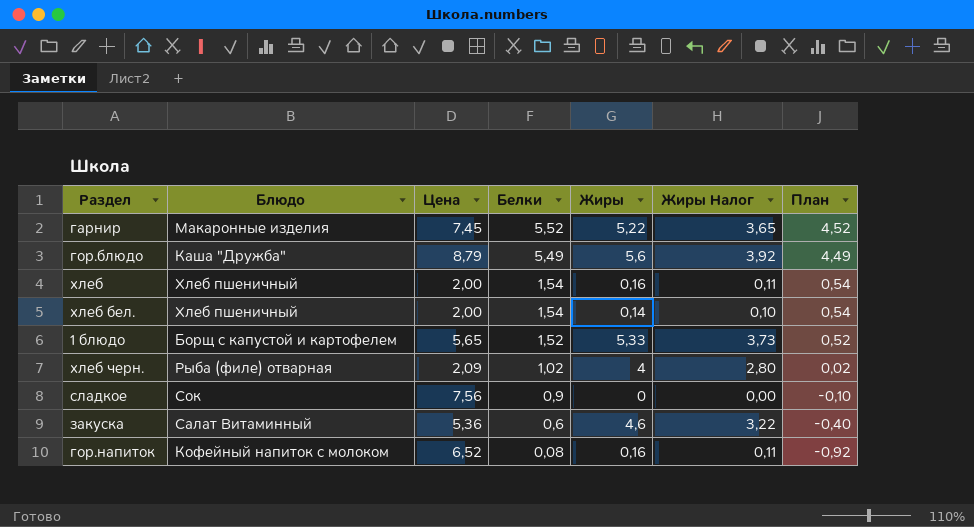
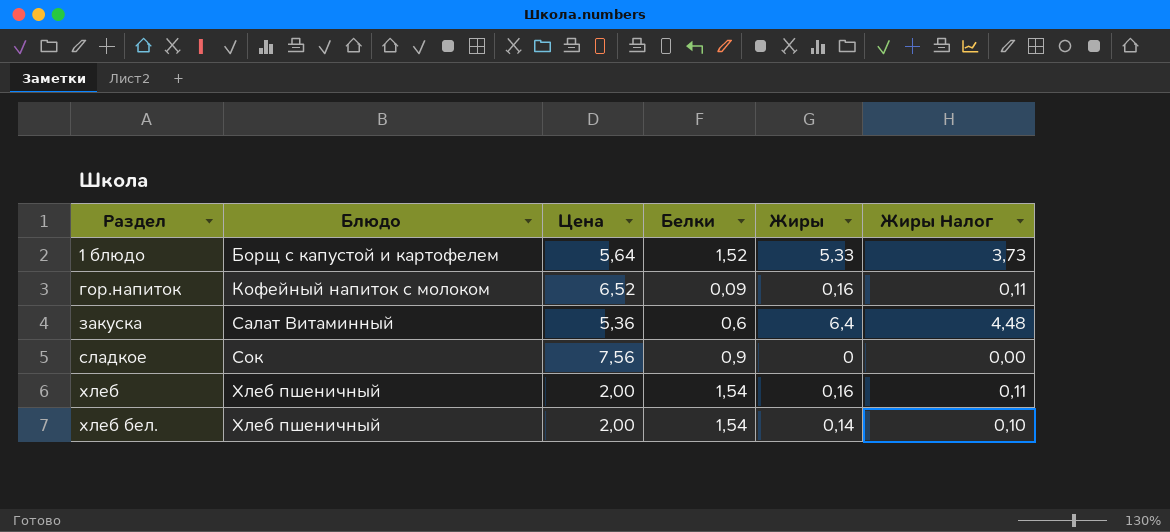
row order: Белки descending -> Раздел ascending
column План | formula: [Белки] - 1 -> none
row гарнир: Макаронные изделия | 7,45 | 5,52 | 5,22 | 3,65 | 4,52 -> none
row гор.блюдо: Каша "Дружба" | 8,79 | 5,49 | 5,6 | 3,92 | 4,49 -> none
row хлеб черн.: Рыба (филе) отварная | 2,09 | 1,02 | 4 | 2,80 | 0,02 -> none
1 блюдо | Цена: 5,65 -> 5,64
гор.напиток | Белки: 0,08 -> 0,09
закуска | Жиры: 4,6 -> 6,4
закуска | Жиры Налог: 3,22 -> 4,48

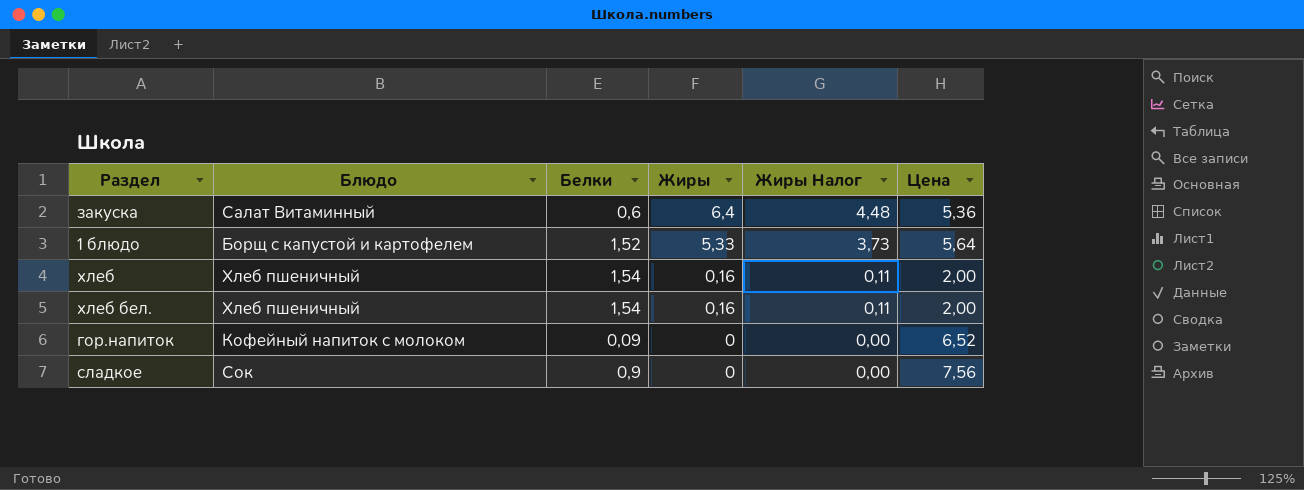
row order: Раздел ascending -> Жиры descending
column Цена | position: 3 -> 6
хлеб бел. | Жиры: 0,14 -> 0,16
хлеб бел. | Жиры Налог: 0,10 -> 0,11
гор.напиток | Жиры: 0,16 -> 0
гор.напиток | Жиры Налог: 0,11 -> 0,00

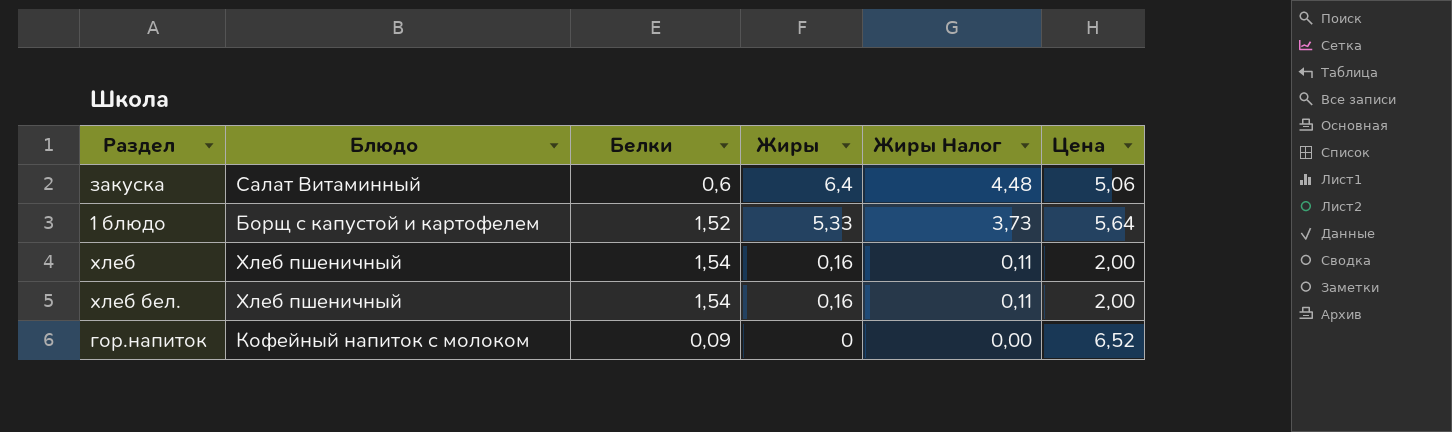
row сладкое: Сок | 0,9 | 0 | 0,00 | 7,56 -> none
закуска | Цена: 5,36 -> 5,06

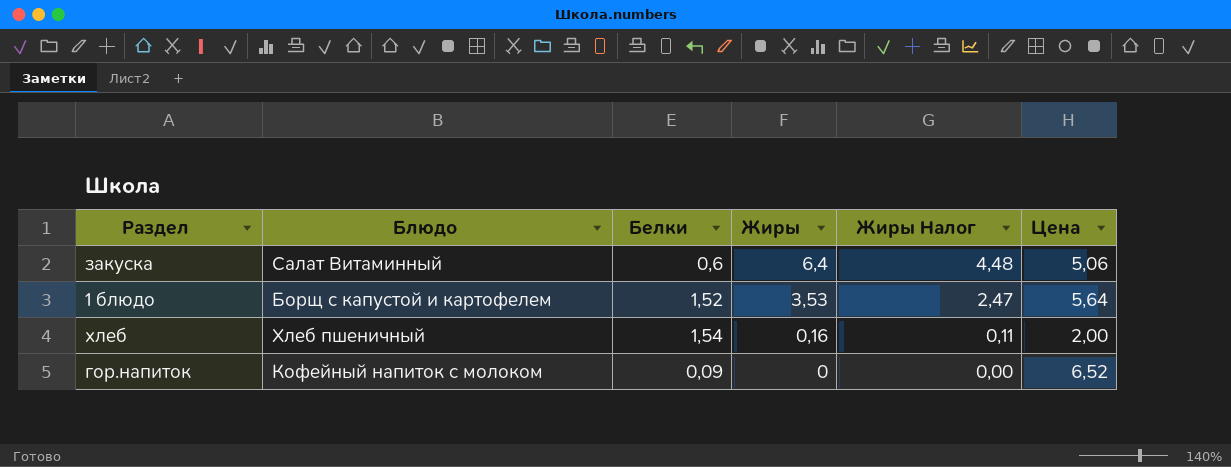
row хлеб бел.: Хлеб пшеничный | 1,54 | 0,16 | 0,11 | 2,00 -> none
1 блюдо | Жиры: 5,33 -> 3,53
1 блюдо | Жиры Налог: 3,73 -> 2,47

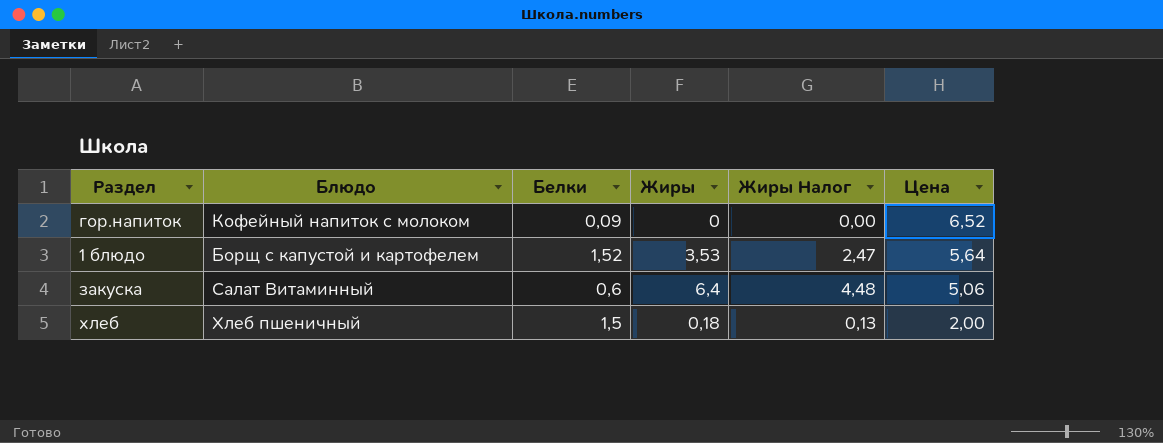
row order: Жиры descending -> Цена descending
хлеб | Белки: 1,54 -> 1,5
хлеб | Жиры: 0,16 -> 0,18
хлеб | Жиры Налог: 0,11 -> 0,13

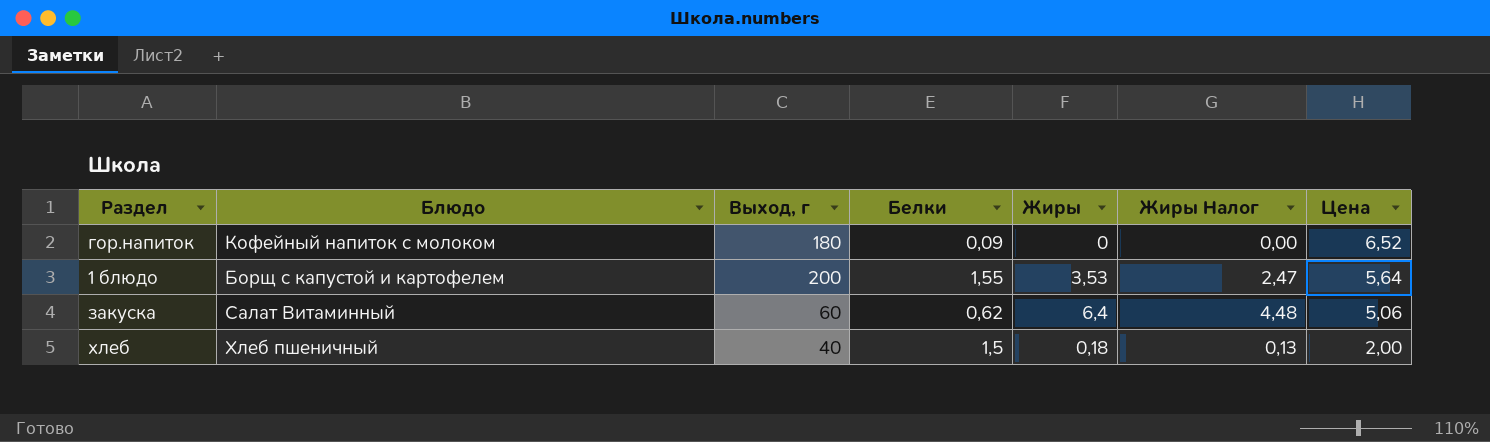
column Выход, г | position: none -> 3
1 блюдо | Белки: 1,52 -> 1,55
закуска | Белки: 0,6 -> 0,62

